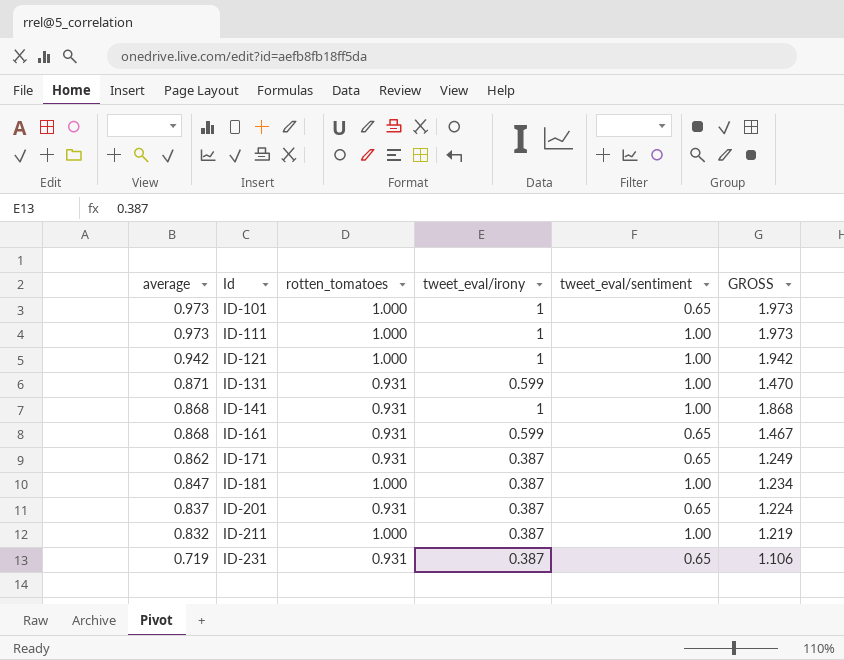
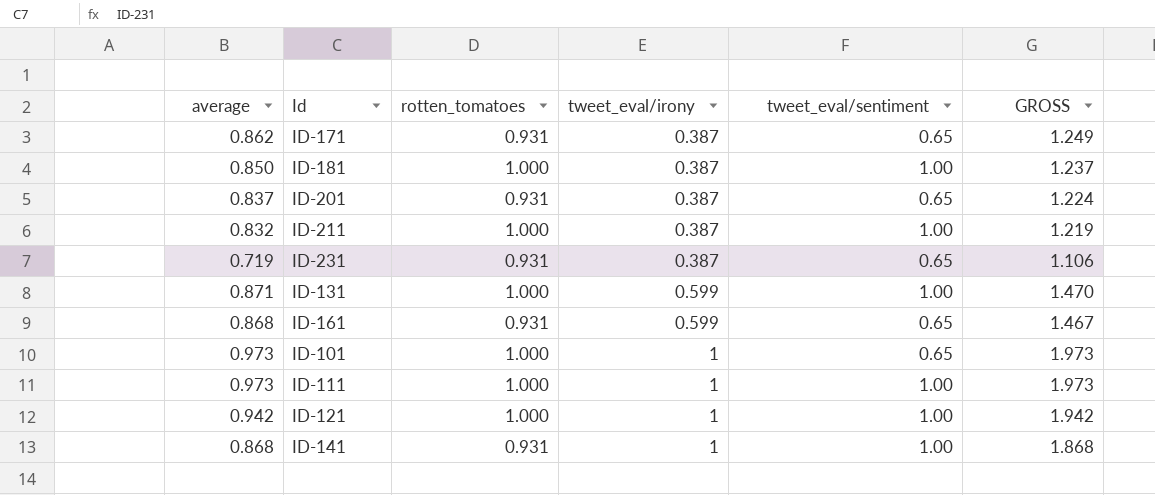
row order: average descending -> tweet_eval/irony ascending
ID-181 | average: 0.847 -> 0.850
ID-181 | GROSS: 1.234 -> 1.237
ID-131 | rotten_tomatoes: 0.931 -> 1.000

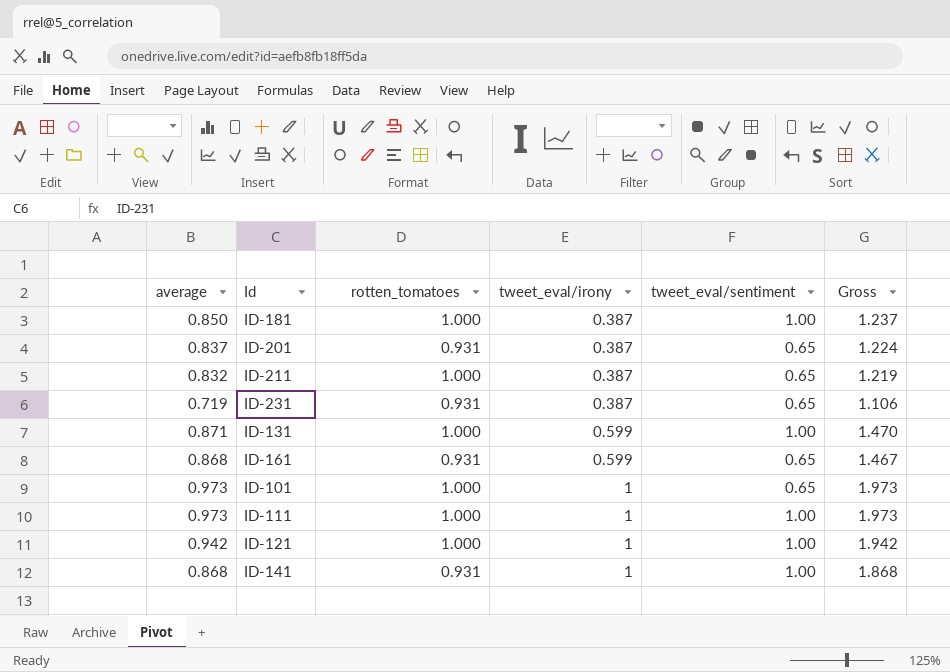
column name: GROSS -> Gross
row ID-171: 0.862 | 0.931 | 0.387 | 0.65 | 1.249 -> none
ID-211 | tweet_eval/sentiment: 1.00 -> 0.65

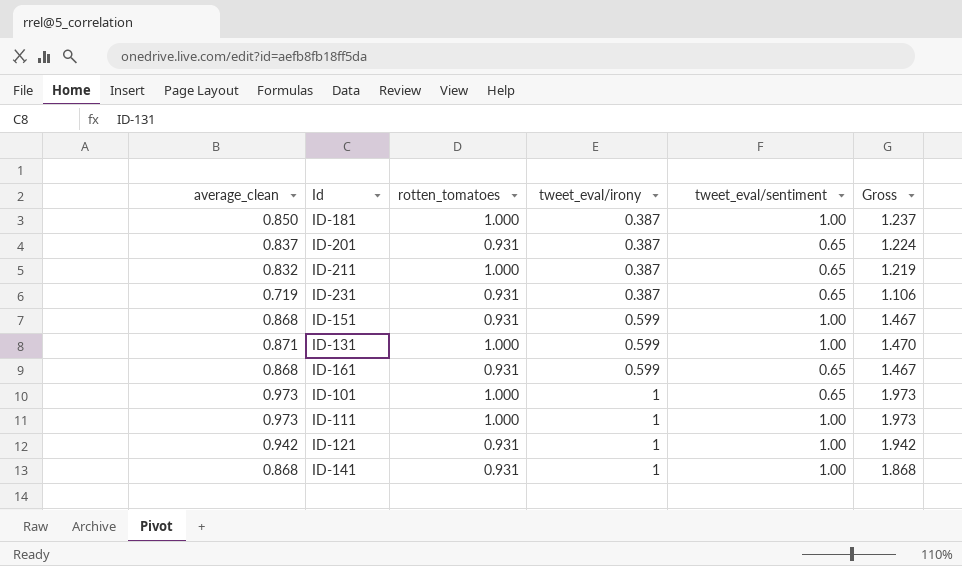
column name: average -> average_clean
row ID-151: none -> 0.868 | 0.931 | 0.599 | 1.00 | 1.467
ID-121 | rotten_tomatoes: 1.000 -> 0.931

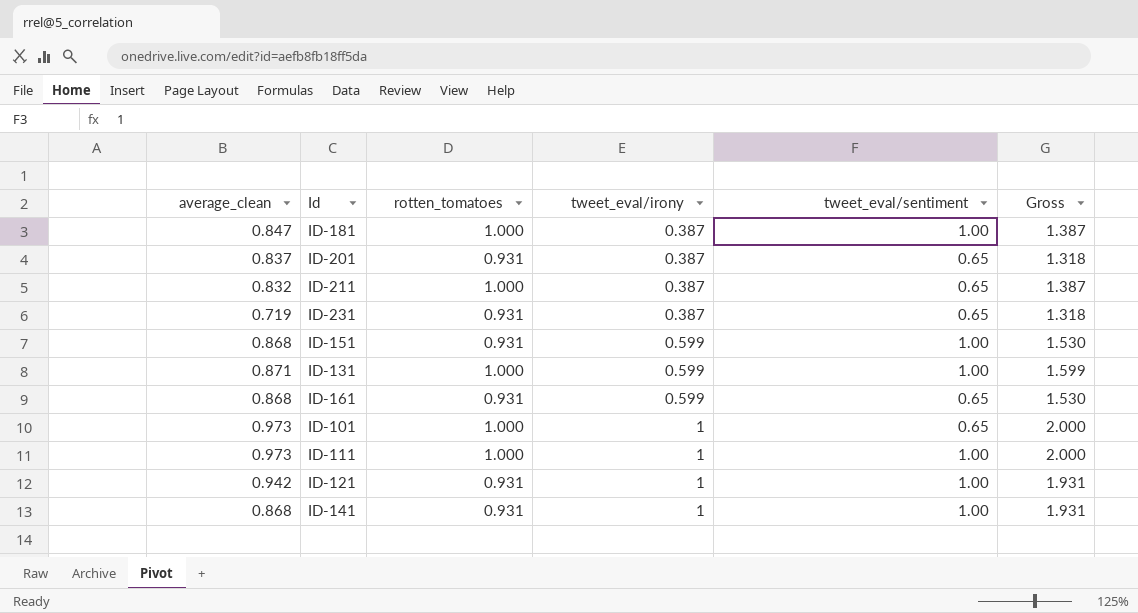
column Gross | formula: [average_clean] + [tweet_eval/irony] -> [rotten_tomatoes] + [tweet_eval/irony]
ID-181 | average_clean: 0.850 -> 0.847

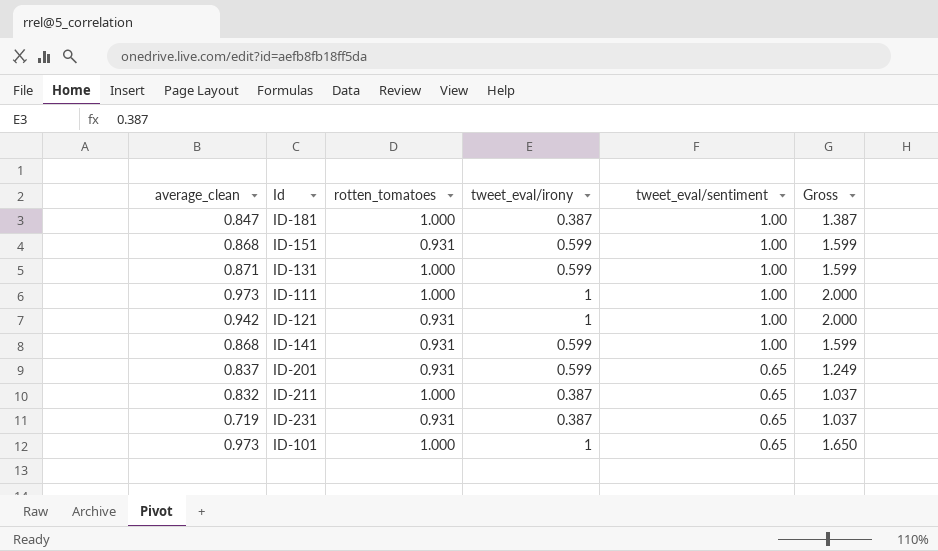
row order: tweet_eval/irony ascending -> tweet_eval/sentiment descending
column Gross | formula: [rotten_tomatoes] + [tweet_eval/irony] -> [tweet_eval/irony] + [tweet_eval/sentiment]
row ID-161: 0.868 | 0.931 | 0.599 | 0.65 | 1.530 -> none
ID-141 | tweet_eval/irony: 1 -> 0.599
ID-201 | tweet_eval/irony: 0.387 -> 0.599

